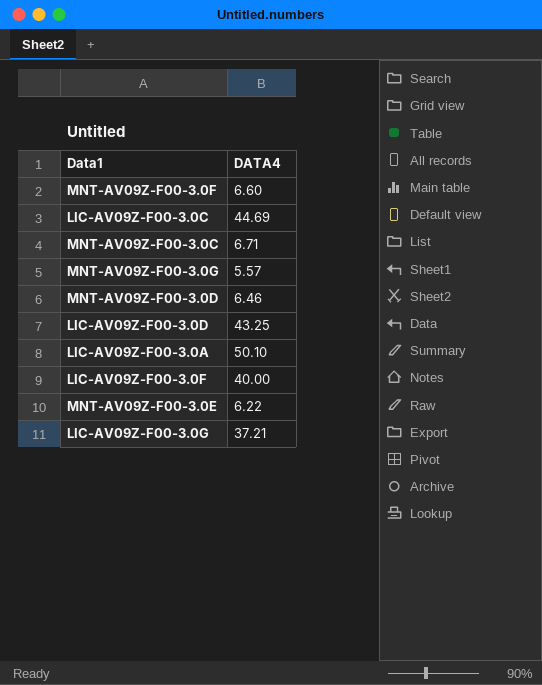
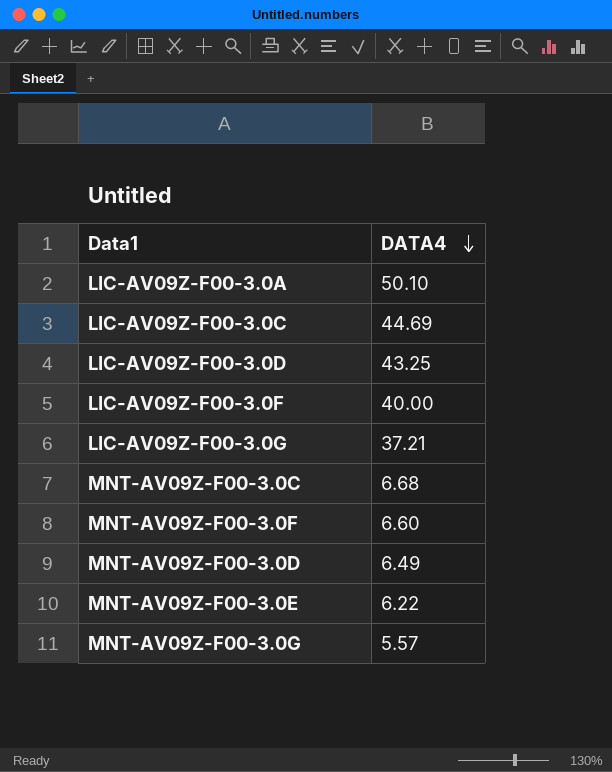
row order: none -> DATA4 descending
MNT-AV09Z-F00-3.0C | DATA4: 6.71 -> 6.68
MNT-AV09Z-F00-3.0D | DATA4: 6.46 -> 6.49

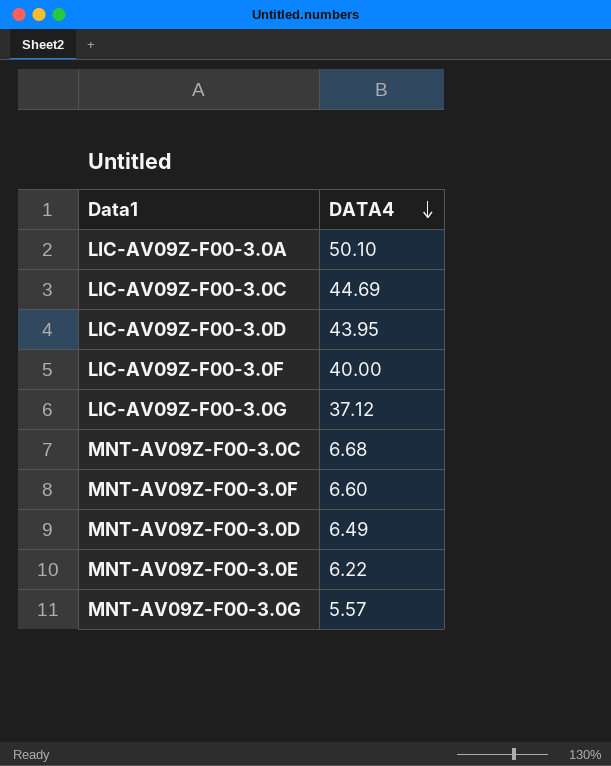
LIC-AV09Z-F00-3.0D | DATA4: 43.25 -> 43.95
LIC-AV09Z-F00-3.0G | DATA4: 37.21 -> 37.12

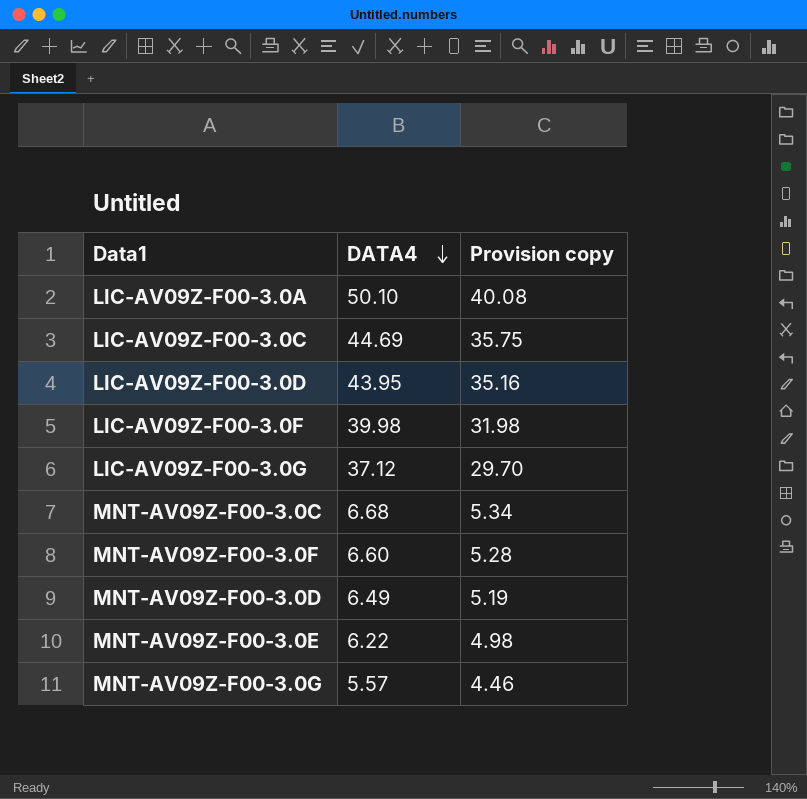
column Provision copy | formula: none -> [DATA4] * 0.8
LIC-AV09Z-F00-3.0F | DATA4: 40.00 -> 39.98

